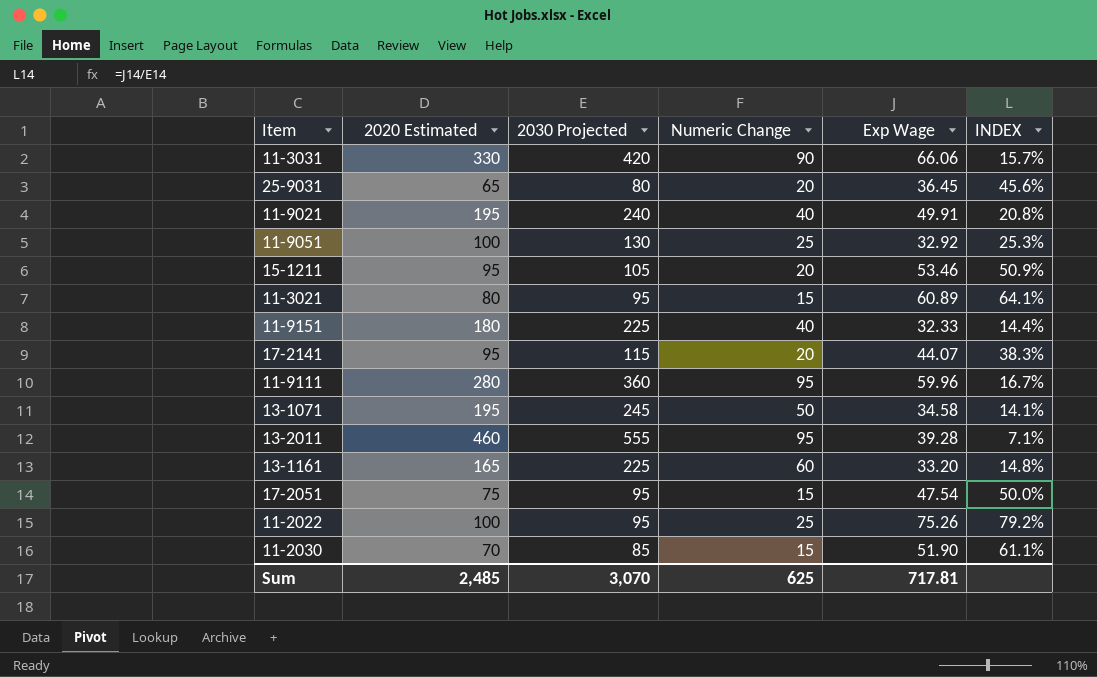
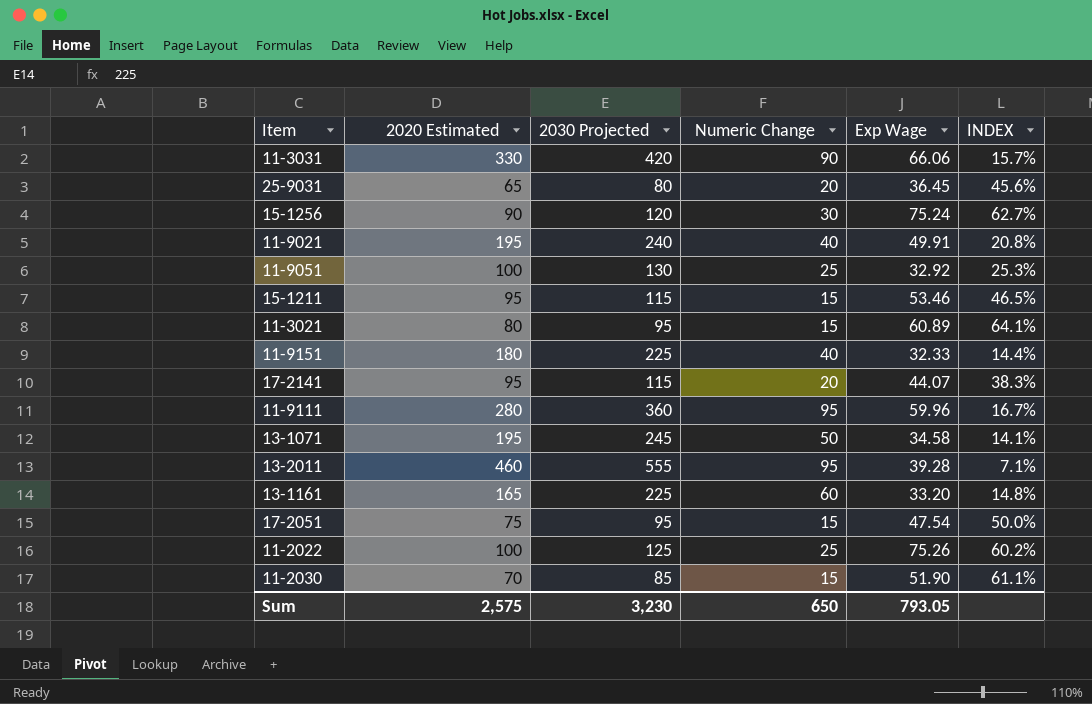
row 15-1256: none -> 90 | 120 | 30 | 75.24 | 62.7%
15-1211 | 2030 Projected: 105 -> 115
15-1211 | Numeric Change: 20 -> 15
15-1211 | INDEX: 50.9% -> 46.5%
11-2022 | 2030 Projected: 95 -> 125
11-2022 | INDEX: 79.2% -> 60.2%
Sum | 2020 Estimated: 2,485 -> 2,575
Sum | 2030 Projected: 3,070 -> 3,230
Sum | Numeric Change: 625 -> 650
Sum | Exp Wage: 717.81 -> 793.05

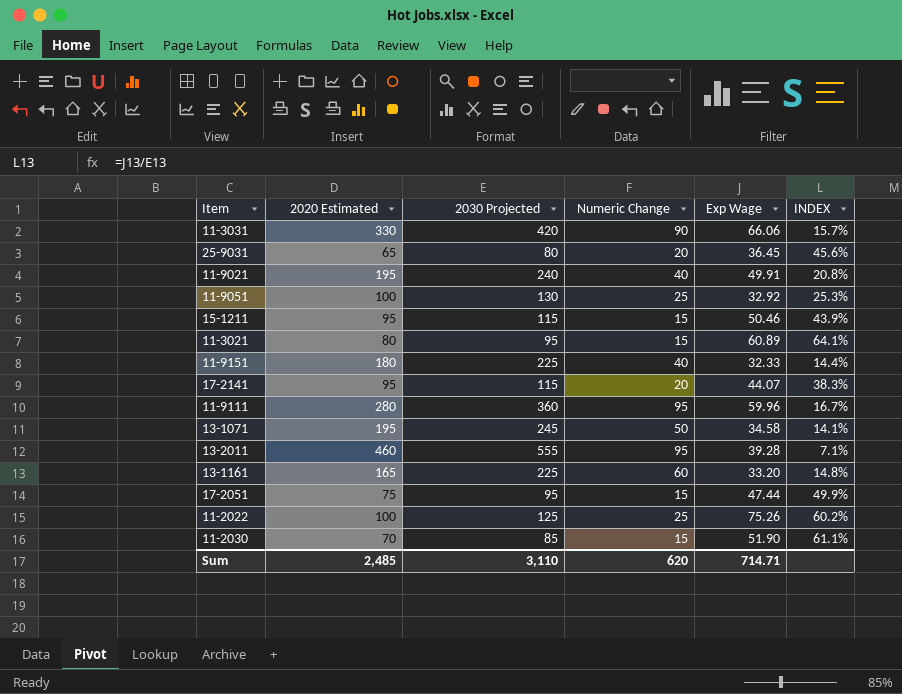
row 15-1256: 90 | 120 | 30 | 75.24 | 62.7% -> none
15-1211 | Exp Wage: 53.46 -> 50.46
15-1211 | INDEX: 46.5% -> 43.9%
17-2051 | Exp Wage: 47.54 -> 47.44
17-2051 | INDEX: 50.0% -> 49.9%
Sum | 2020 Estimated: 2,575 -> 2,485
Sum | 2030 Projected: 3,230 -> 3,110
Sum | Numeric Change: 650 -> 620
Sum | Exp Wage: 793.05 -> 714.71

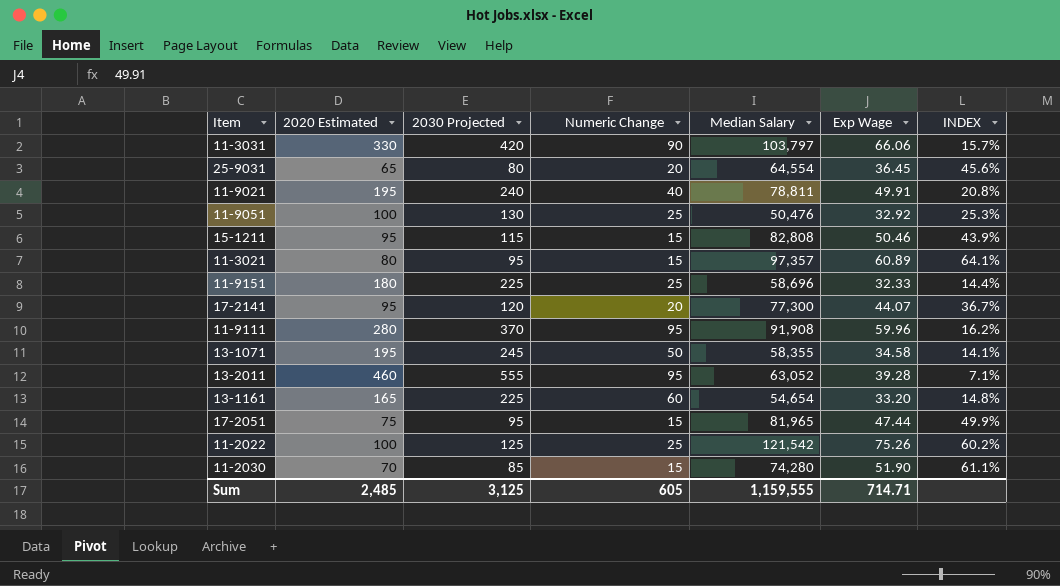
column Median Salary | position: none -> 5
11-9151 | Numeric Change: 40 -> 25
17-2141 | 2030 Projected: 115 -> 120
17-2141 | INDEX: 38.3% -> 36.7%
11-9111 | 2030 Projected: 360 -> 370
11-9111 | INDEX: 16.7% -> 16.2%
Sum | 2030 Projected: 3,110 -> 3,125
Sum | Numeric Change: 620 -> 605

